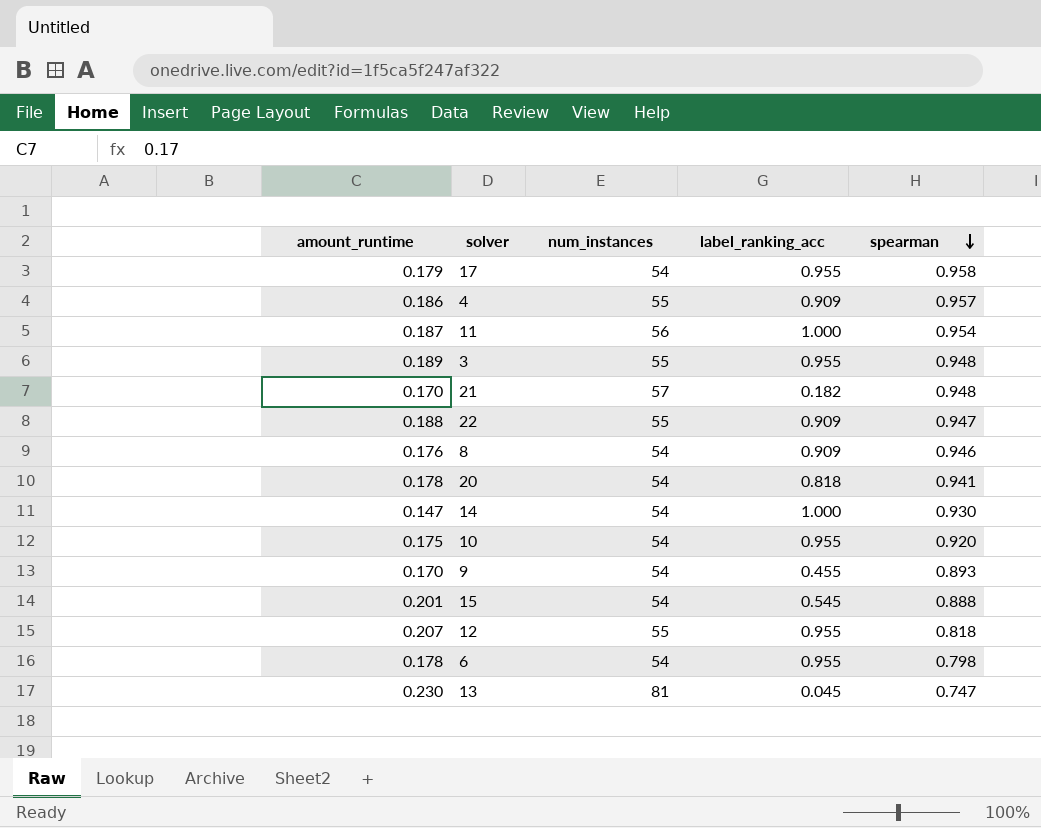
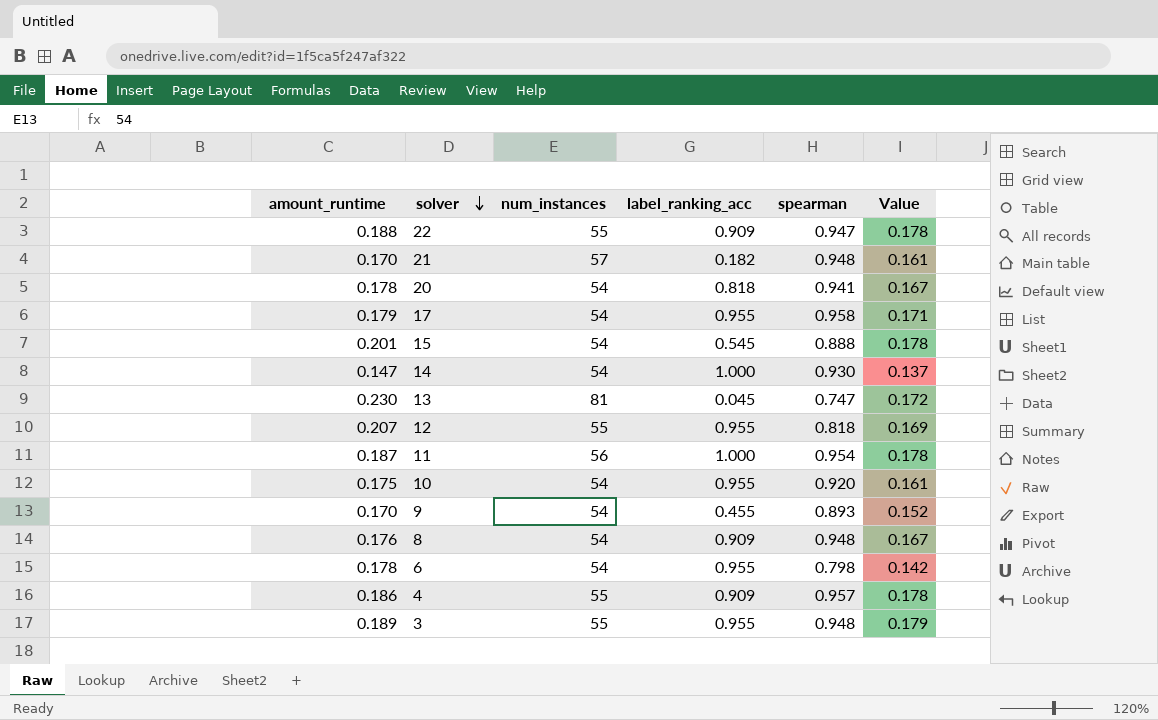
row order: spearman descending -> solver descending
column Value | formula: none -> [amount_runtime] * [spearman]
8 | spearman: 0.946 -> 0.948

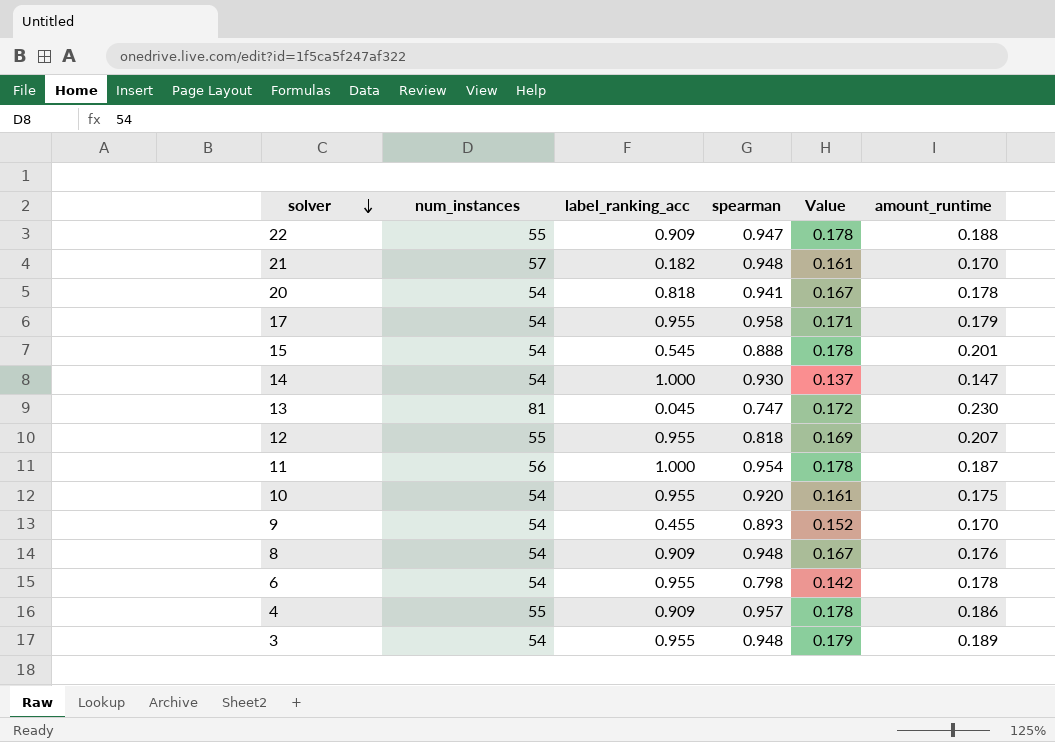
column amount_runtime | position: 1 -> 6
3 | num_instances: 55 -> 54

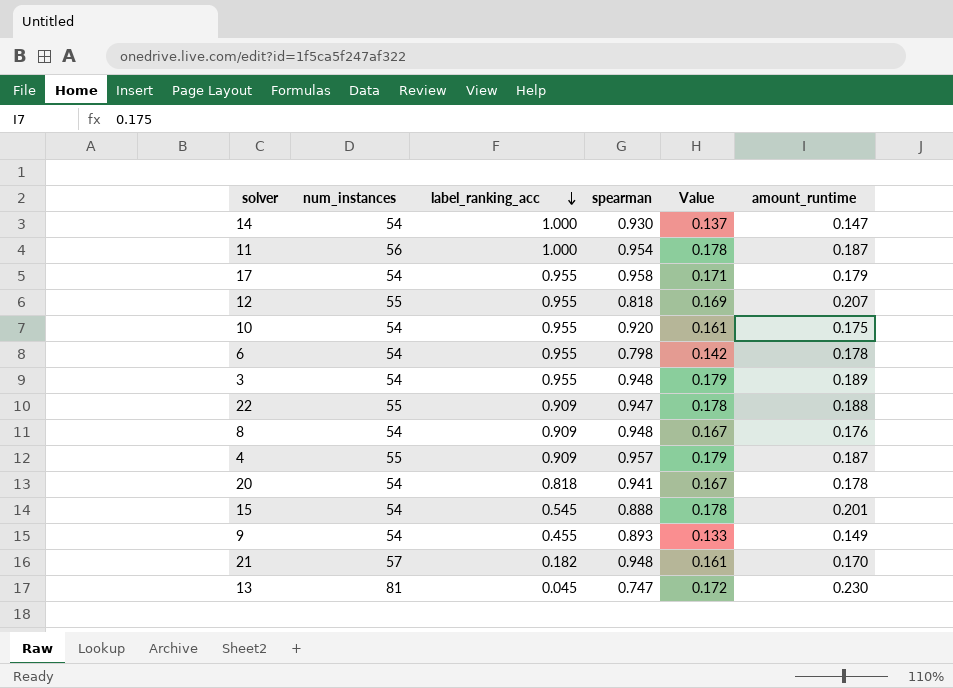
row order: solver descending -> label_ranking_acc descending
4 | Value: 0.178 -> 0.179
4 | amount_runtime: 0.186 -> 0.187
9 | Value: 0.152 -> 0.133
9 | amount_runtime: 0.170 -> 0.149

